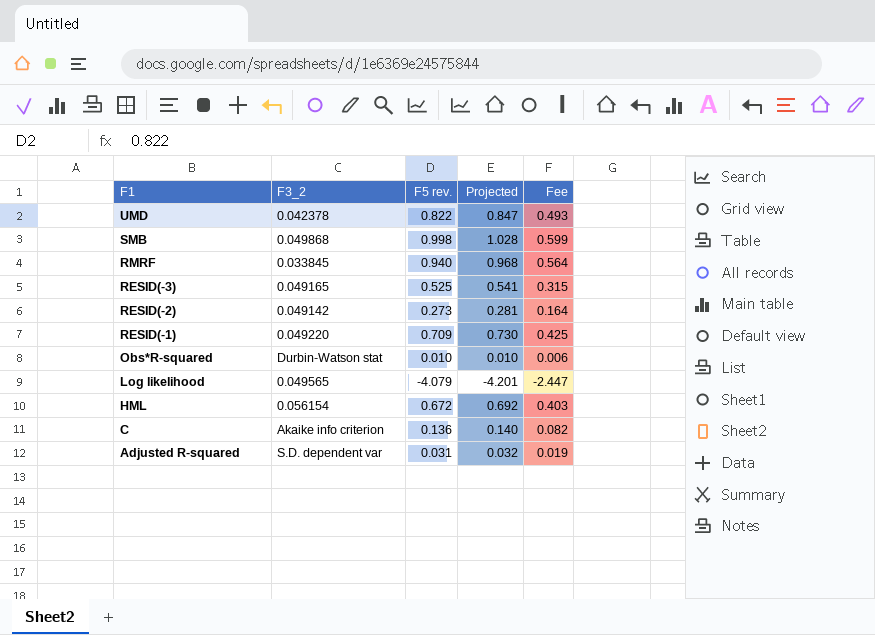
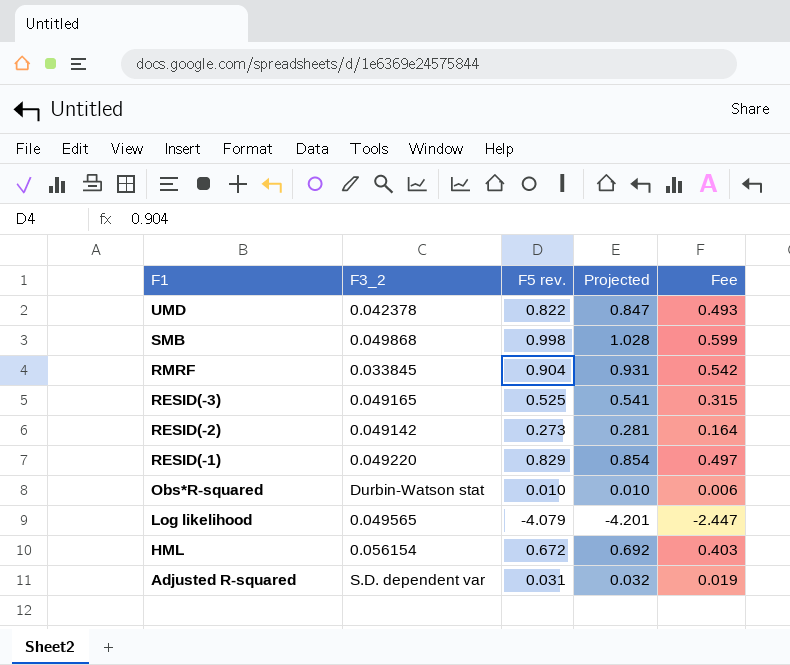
row C: Akaike info criterion | 0.136 | 0.140 | 0.082 -> none
RMRF | F5 rev.: 0.940 -> 0.904
RMRF | Projected: 0.968 -> 0.931
RMRF | Fee: 0.564 -> 0.542
RESID(-1) | F5 rev.: 0.709 -> 0.829
RESID(-1) | Projected: 0.730 -> 0.854
RESID(-1) | Fee: 0.425 -> 0.497

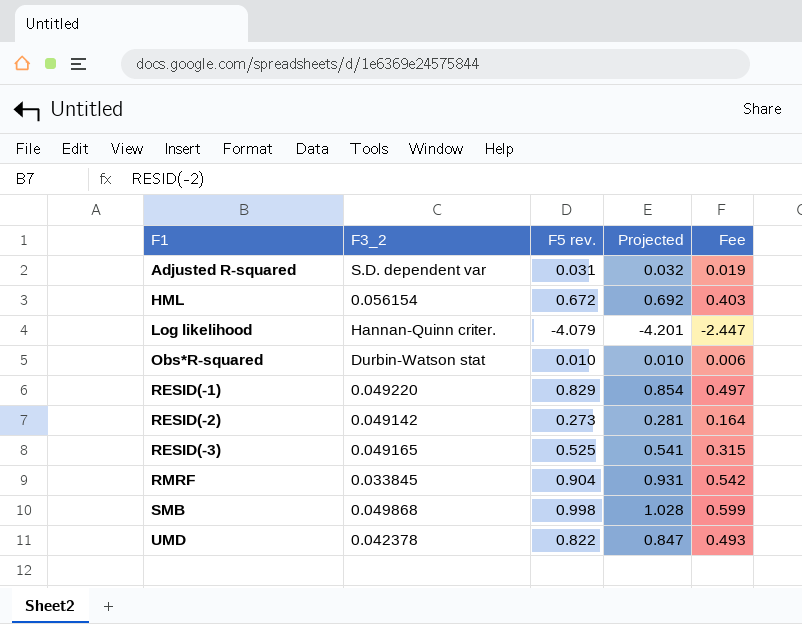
row order: F1 descending -> F1 ascending
Log likelihood | F3_2: 0.049565 -> Hannan-Quinn criter.

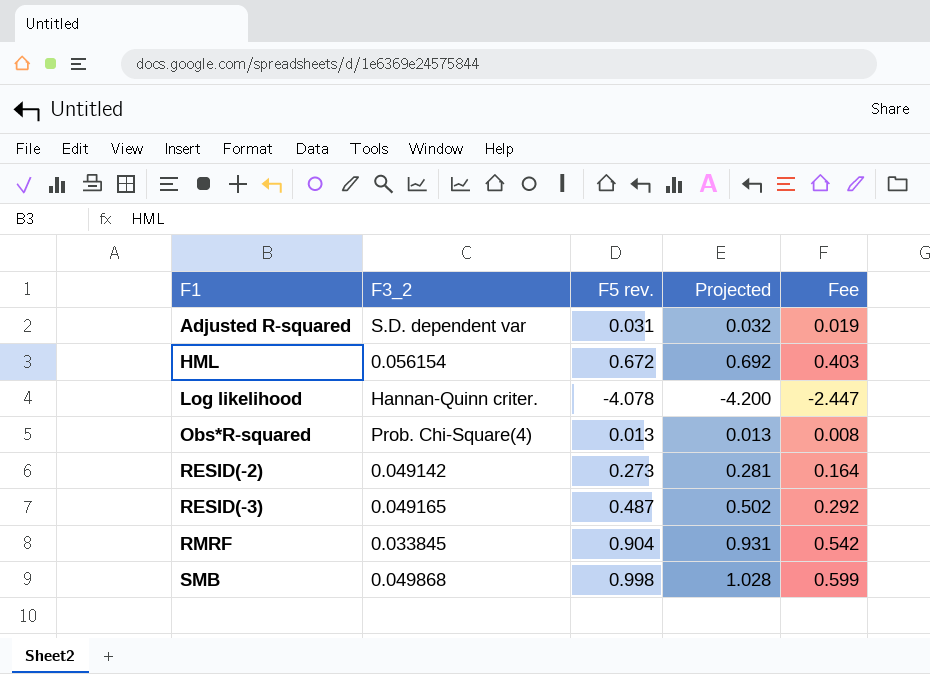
row RESID(-1): 0.049220 | 0.829 | 0.854 | 0.497 -> none
row UMD: 0.042378 | 0.822 | 0.847 | 0.493 -> none
Log likelihood | F5 rev.: -4.079 -> -4.078
Log likelihood | Projected: -4.201 -> -4.200
Obs*R-squared | F3_2: Durbin-Watson stat -> Prob. Chi-Square(4)
Obs*R-squared | F5 rev.: 0.010 -> 0.013
Obs*R-squared | Projected: 0.010 -> 0.013
Obs*R-squared | Fee: 0.006 -> 0.008
RESID(-3) | F5 rev.: 0.525 -> 0.487
RESID(-3) | Projected: 0.541 -> 0.502
RESID(-3) | Fee: 0.315 -> 0.292

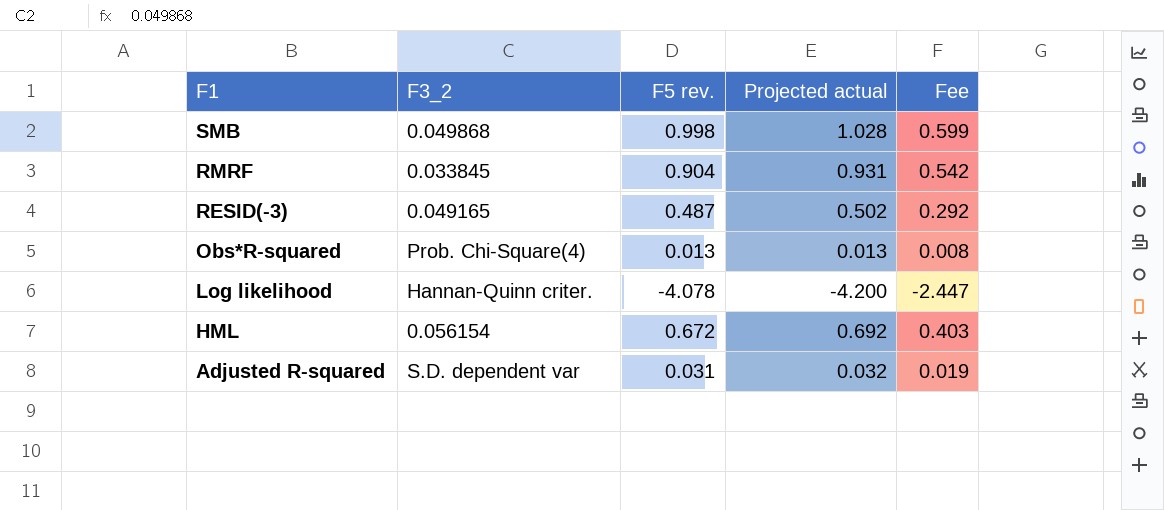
row order: F1 ascending -> F1 descending
column name: Projected -> Projected actual
row RESID(-2): 0.049142 | 0.273 | 0.281 | 0.164 -> none

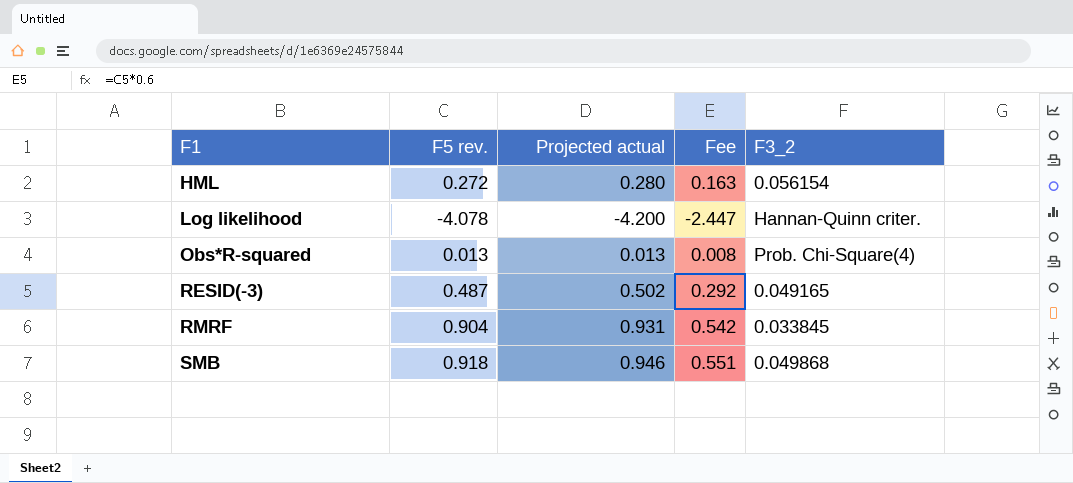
row order: F1 descending -> F1 ascending
column F3_2 | position: 2 -> 5
row Adjusted R-squared: S.D. dependent var | 0.031 | 0.032 | 0.019 -> none
HML | F5 rev.: 0.672 -> 0.272
HML | Projected actual: 0.692 -> 0.280
HML | Fee: 0.403 -> 0.163
SMB | F5 rev.: 0.998 -> 0.918
SMB | Projected actual: 1.028 -> 0.946
SMB | Fee: 0.599 -> 0.551

